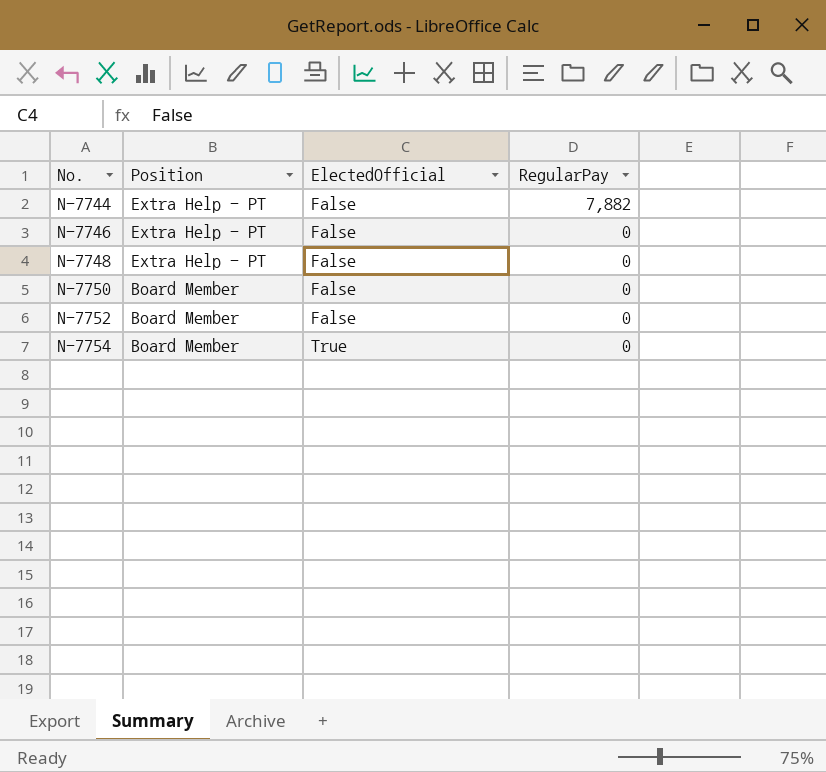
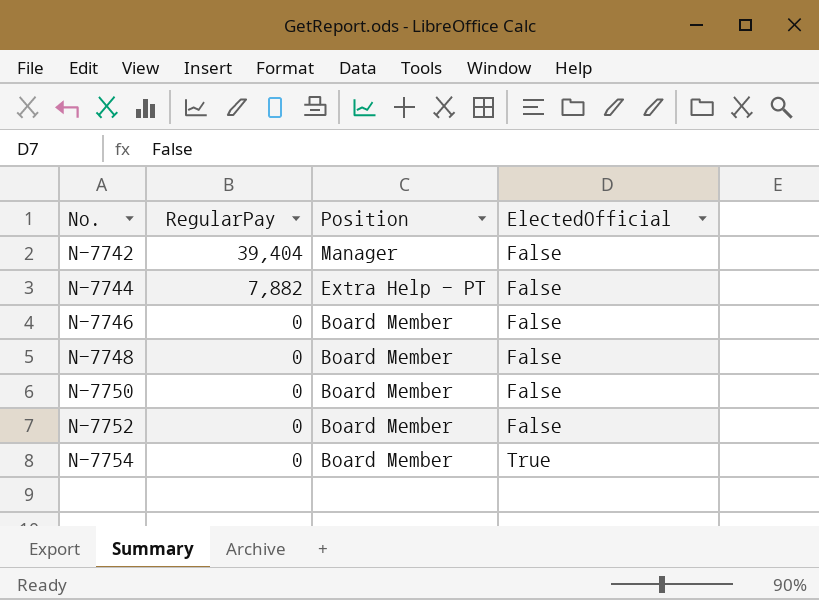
column RegularPay | position: 4 -> 2
row N-7742: none -> 39,404 | Manager | False
N-7746 | Position: Extra Help - PT -> Board Member
N-7748 | Position: Extra Help - PT -> Board Member

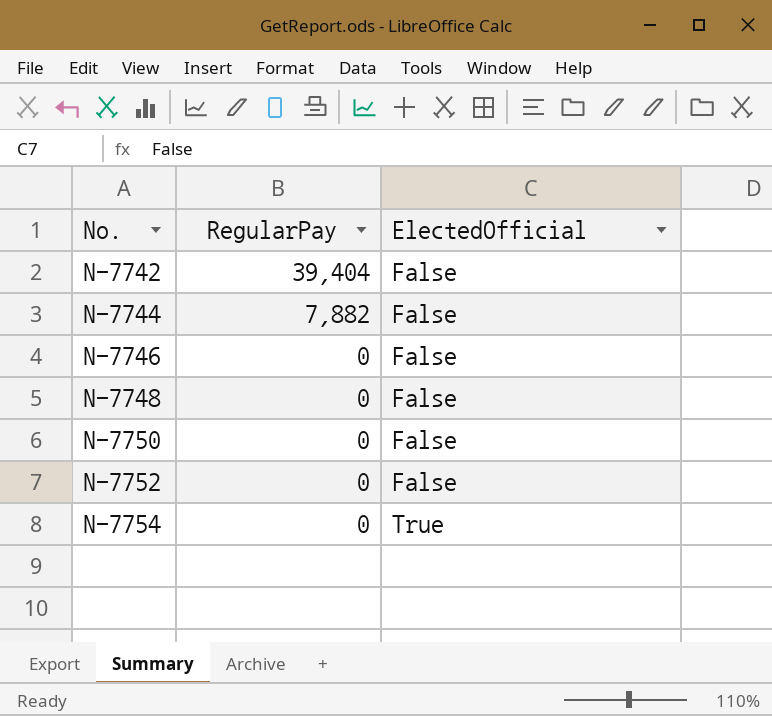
column Position | position: 3 -> none

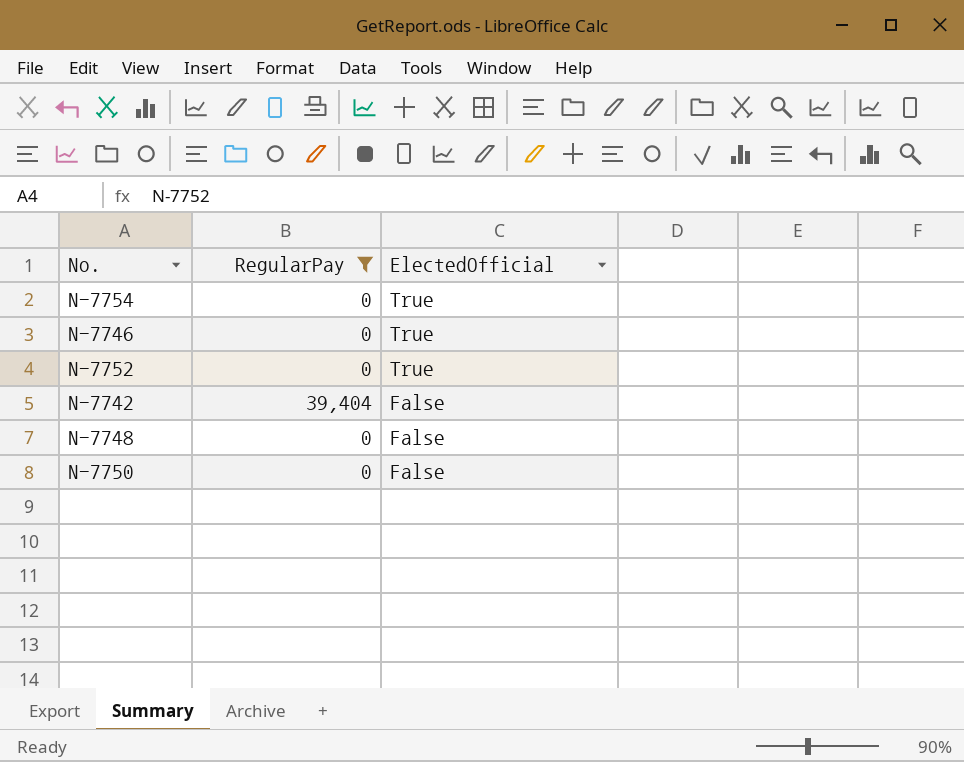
filter: none -> RegularPay != 7,882
row order: No. ascending -> ElectedOfficial descending
N-7746 | ElectedOfficial: False -> True
N-7752 | ElectedOfficial: False -> True

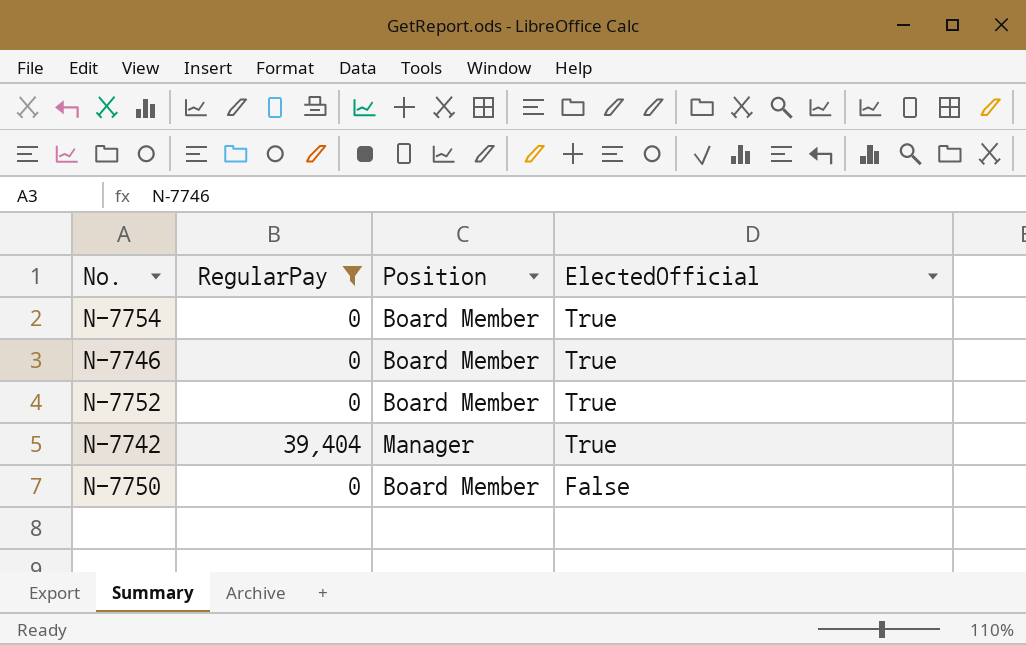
column Position | position: none -> 3
row N-7748: 0 | False -> none
N-7742 | ElectedOfficial: False -> True

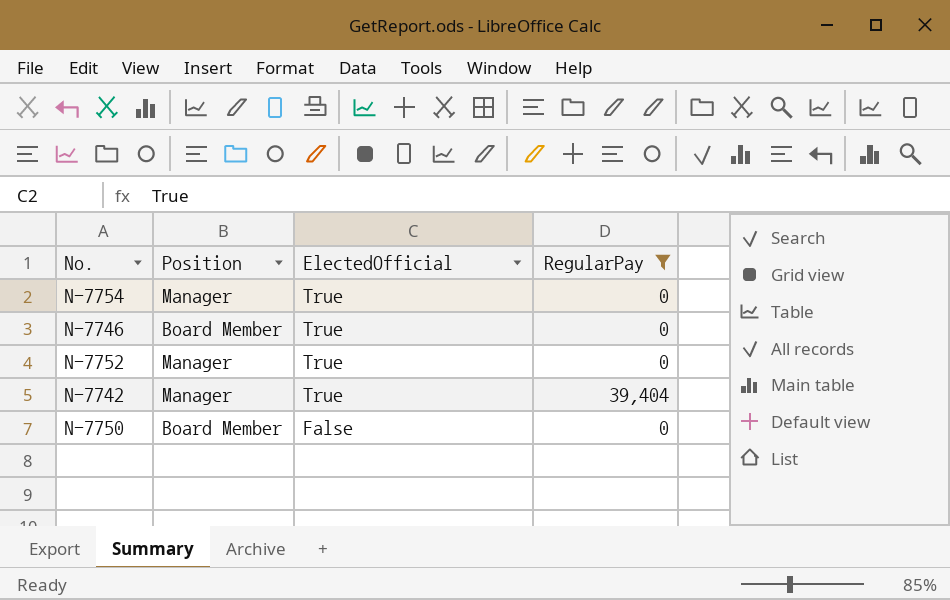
column RegularPay | position: 2 -> 4
N-7754 | Position: Board Member -> Manager
N-7752 | Position: Board Member -> Manager

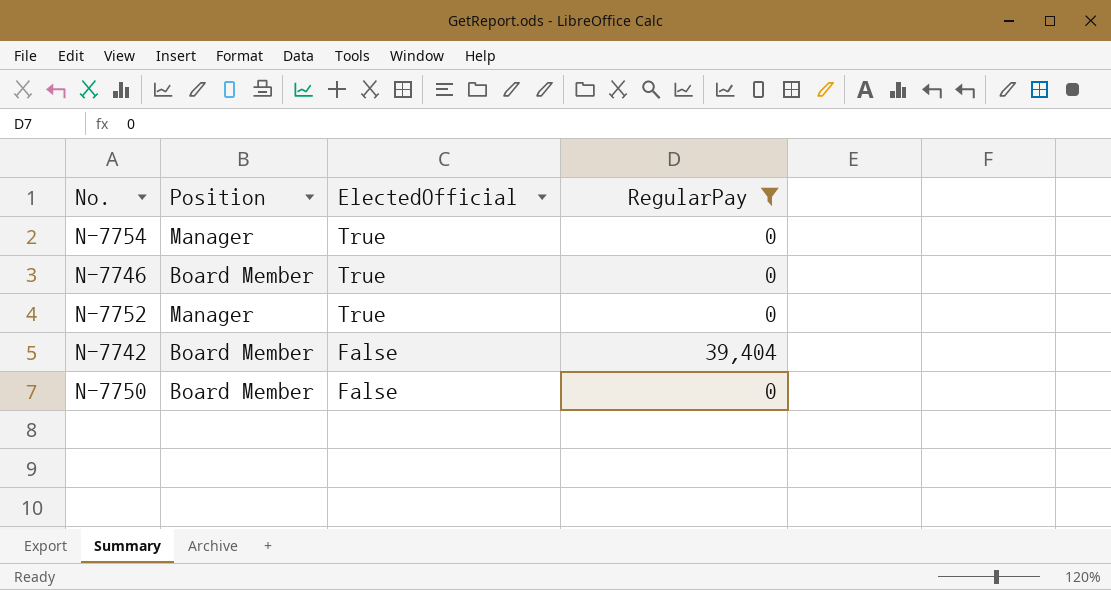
N-7742 | Position: Manager -> Board Member
N-7742 | ElectedOfficial: True -> False

